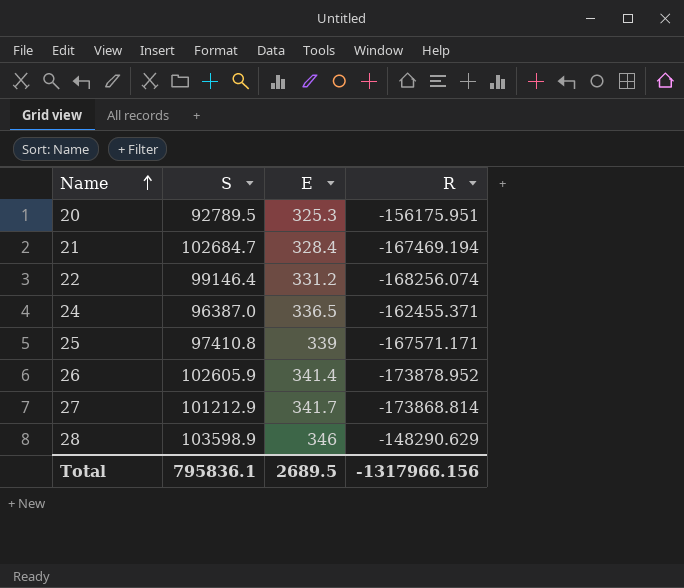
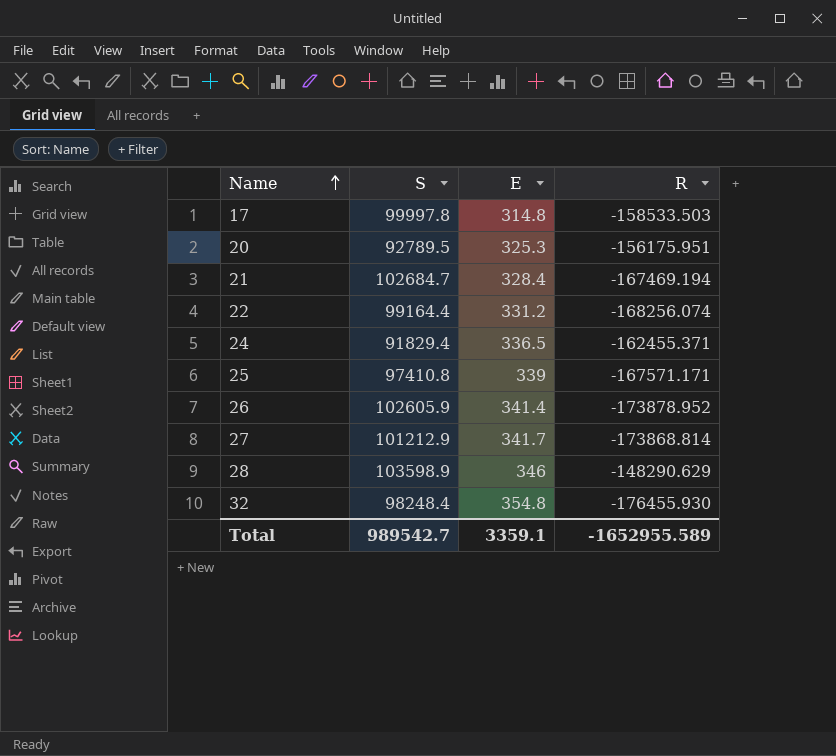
row 17: none -> 99997.8 | 314.8 | -158533.503
22 | S: 99146.4 -> 99164.4
24 | S: 96387.0 -> 91829.4
row 32: none -> 98248.4 | 354.8 | -176455.930
Total | S: 795836.1 -> 989542.7
Total | E: 2689.5 -> 3359.1
Total | R: -1317966.156 -> -1652955.589

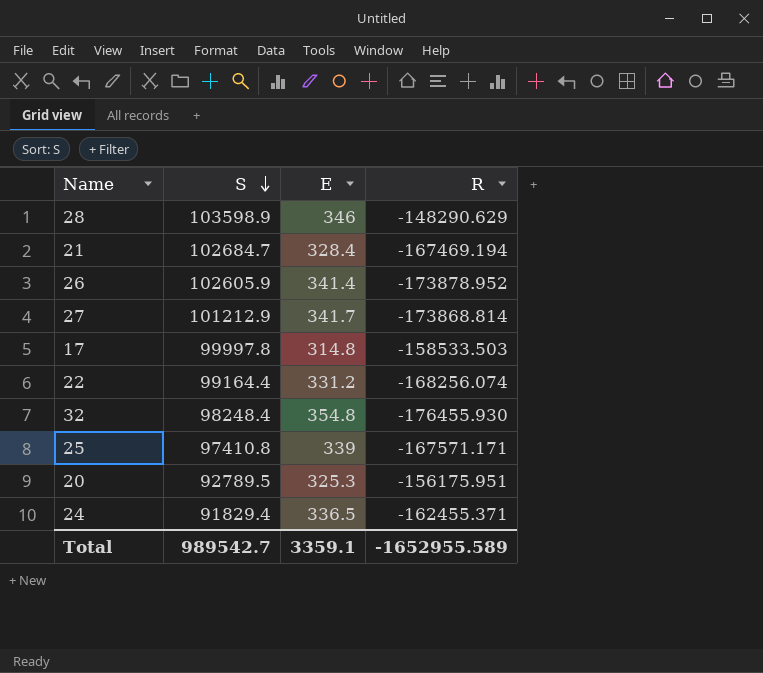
row order: Name ascending -> S descending

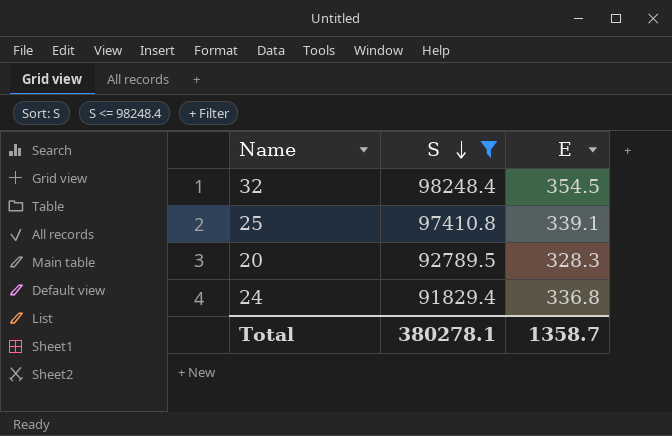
filter: none -> S <= 98248.4
column R | position: 4 -> none
32 | E: 354.8 -> 354.5
25 | E: 339 -> 339.1
20 | E: 325.3 -> 328.3
24 | E: 336.5 -> 336.8
Total | S: 989542.7 -> 380278.1
Total | E: 3359.1 -> 1358.7

